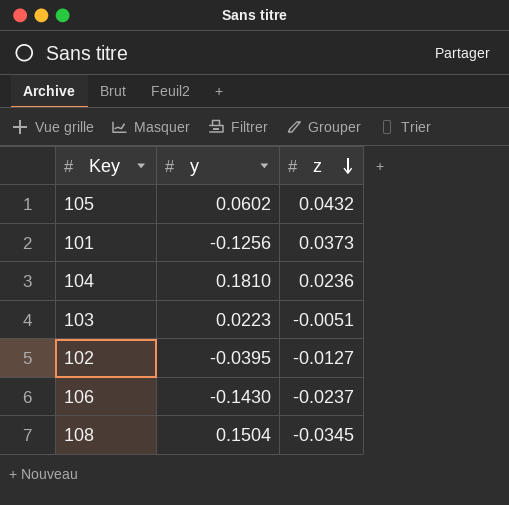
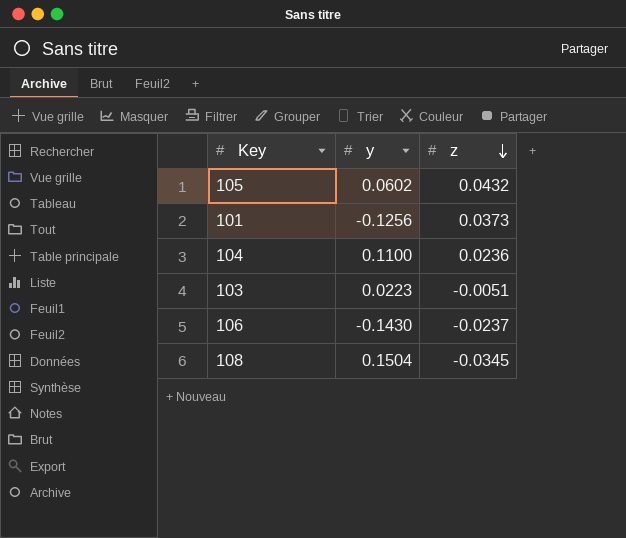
row 102: -0.0395 | -0.0127 -> none
104 | y: 0.1810 -> 0.1100

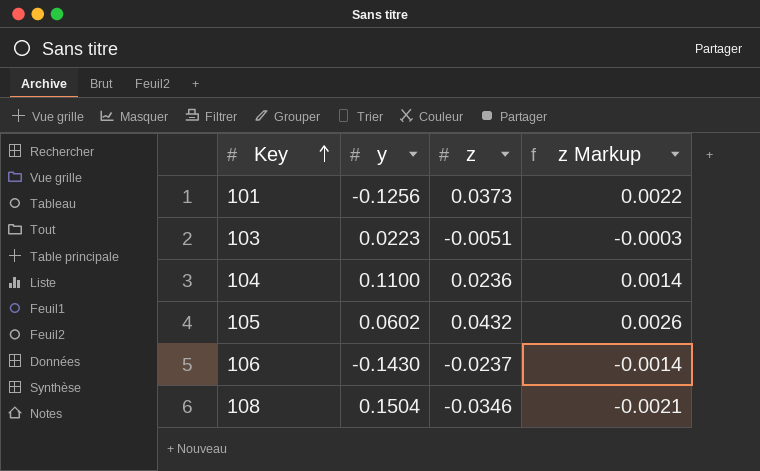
row order: z descending -> Key ascending
column z Markup | formula: none -> [z] * 0.06
108 | z: -0.0345 -> -0.0346

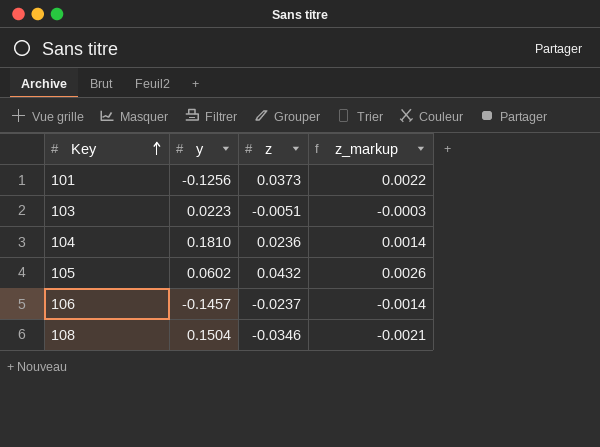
column name: z Markup -> z_markup
104 | y: 0.1100 -> 0.1810
106 | y: -0.1430 -> -0.1457

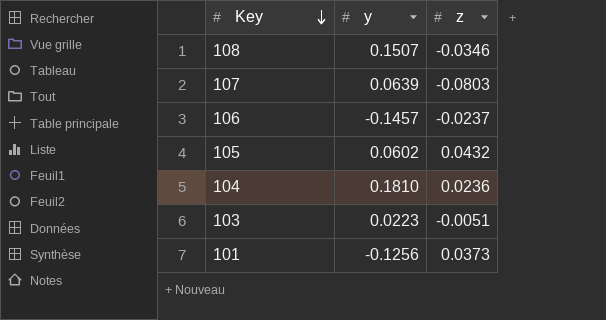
row order: Key ascending -> Key descending
column z_markup | formula: [z] * 0.06 -> none
108 | y: 0.1504 -> 0.1507
row 107: none -> 0.0639 | -0.0803

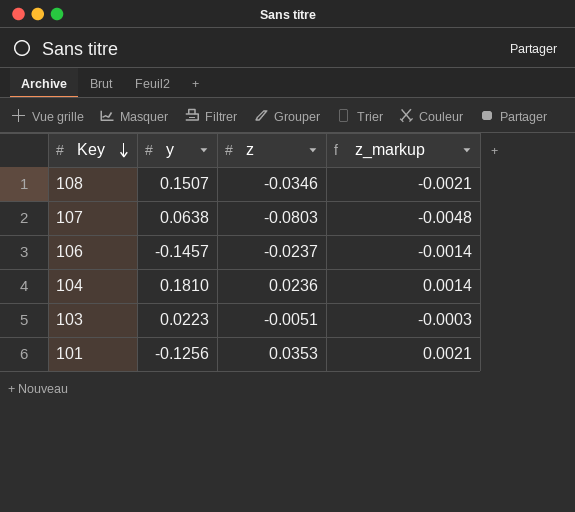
column z_markup | formula: none -> [z] * 0.06
row 105: 0.0602 | 0.0432 -> none
107 | y: 0.0639 -> 0.0638
101 | z: 0.0373 -> 0.0353

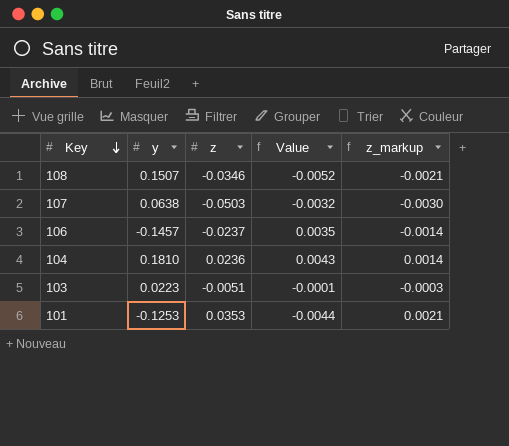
column Value | formula: none -> [y] * [z]
107 | z: -0.0803 -> -0.0503
107 | z_markup: -0.0048 -> -0.0030
101 | y: -0.1256 -> -0.1253

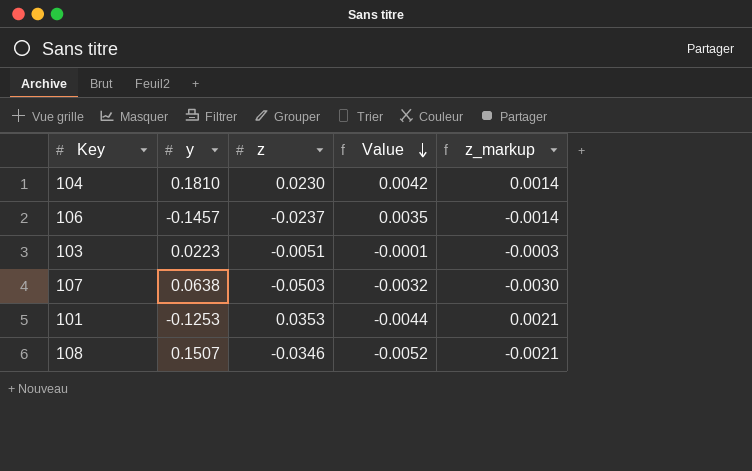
row order: Key descending -> Value descending
104 | z: 0.0236 -> 0.0230
104 | Value: 0.0043 -> 0.0042

